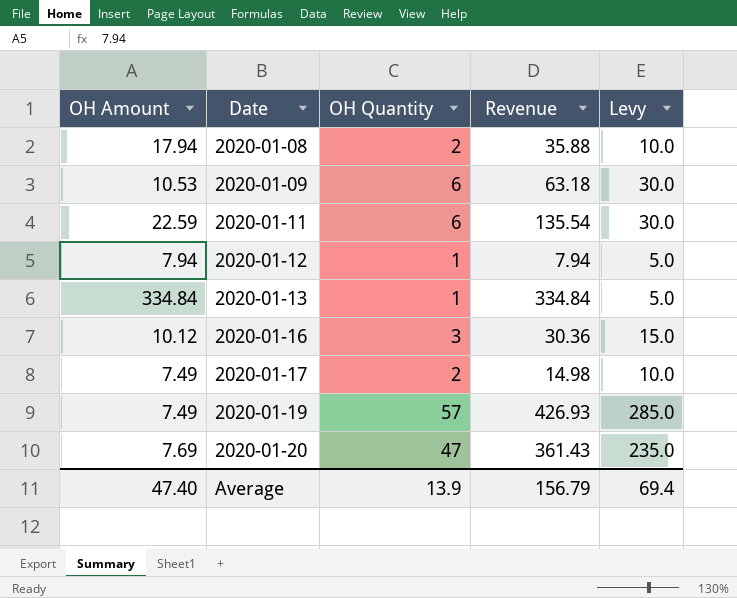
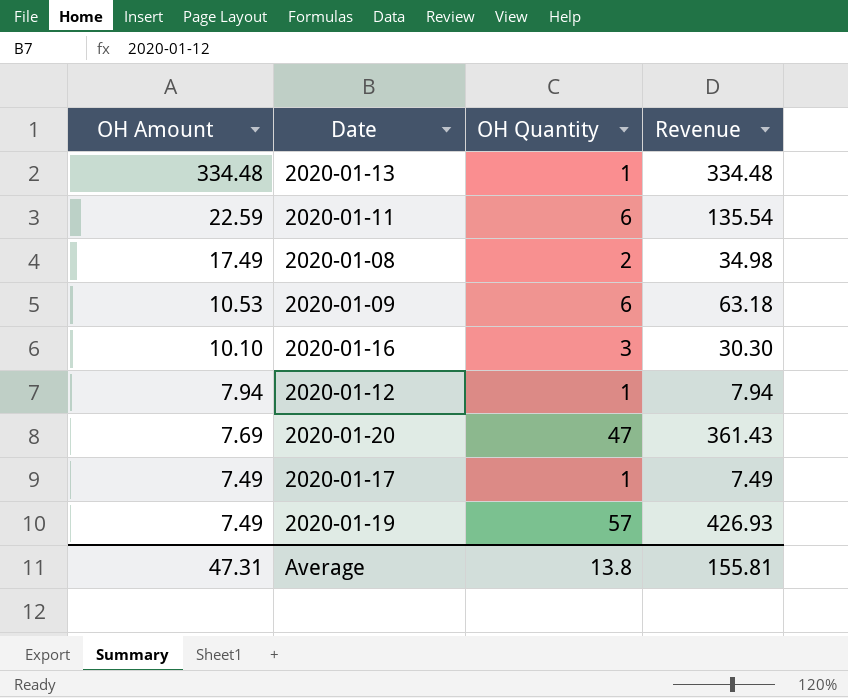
row order: Date ascending -> OH Amount descending
column Levy | formula: [OH Quantity] * 5 -> none
2020-01-13 | OH Amount: 334.84 -> 334.48
2020-01-13 | Revenue: 334.84 -> 334.48
2020-01-08 | OH Amount: 17.94 -> 17.49
2020-01-08 | Revenue: 35.88 -> 34.98
2020-01-16 | OH Amount: 10.12 -> 10.10
2020-01-16 | Revenue: 30.36 -> 30.30
2020-01-17 | OH Quantity: 2 -> 1
2020-01-17 | Revenue: 14.98 -> 7.49
Average | OH Amount: 47.40 -> 47.31
Average | OH Quantity: 13.9 -> 13.8
Average | Revenue: 156.79 -> 155.81

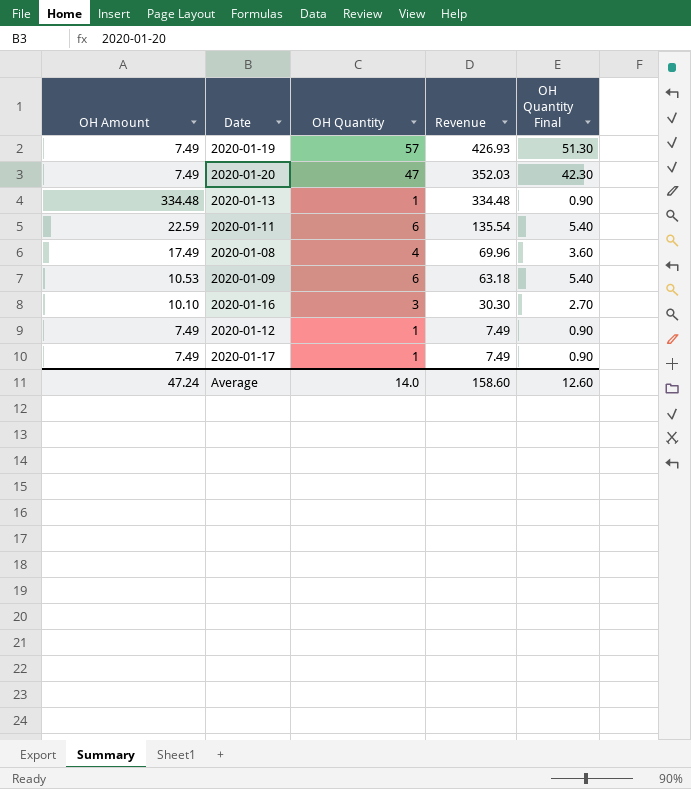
row order: OH Amount descending -> Revenue descending
column OH Quantity Final | formula: none -> [OH Quantity] * 0.9
2020-01-20 | OH Amount: 7.69 -> 7.49
2020-01-20 | Revenue: 361.43 -> 352.03
2020-01-08 | OH Quantity: 2 -> 4
2020-01-08 | Revenue: 34.98 -> 69.96
2020-01-12 | OH Amount: 7.94 -> 7.49
2020-01-12 | Revenue: 7.94 -> 7.49
Average | OH Amount: 47.31 -> 47.24
Average | OH Quantity: 13.8 -> 14.0
Average | Revenue: 155.81 -> 158.60

